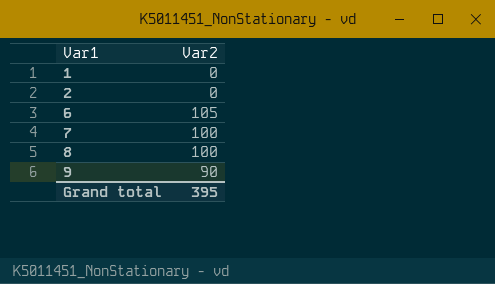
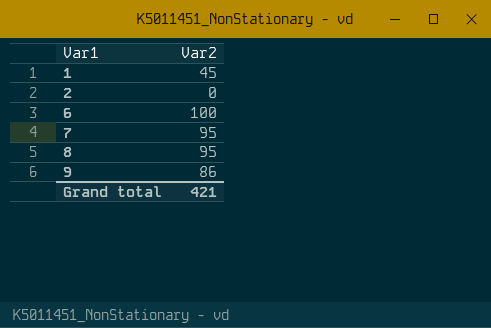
1 | Var2: 0 -> 45
6 | Var2: 105 -> 100
7 | Var2: 100 -> 95
8 | Var2: 100 -> 95
9 | Var2: 90 -> 86
Grand total | Var2: 395 -> 421

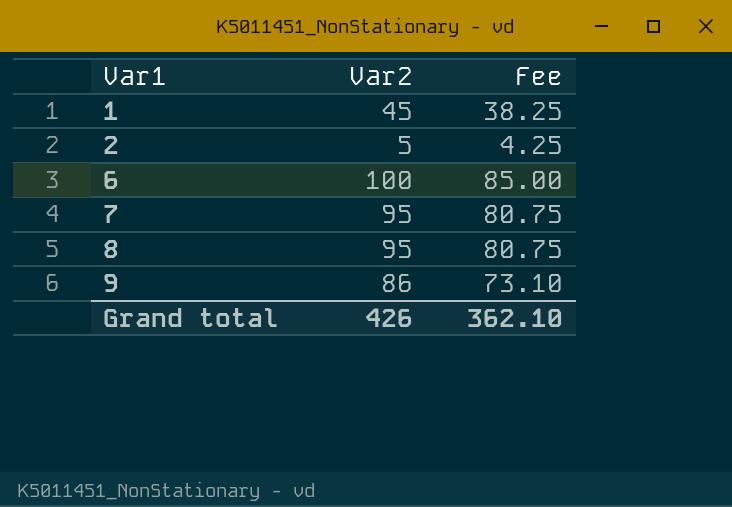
column Fee | formula: none -> [Var2] * 0.85
2 | Var2: 0 -> 5
Grand total | Var2: 421 -> 426

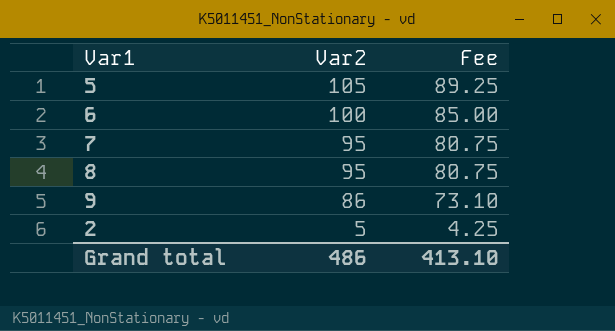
row order: Var1 ascending -> Var2 descending
row 1: 45 | 38.25 -> none
row 5: none -> 105 | 89.25
Grand total | Var2: 426 -> 486
Grand total | Fee: 362.10 -> 413.10

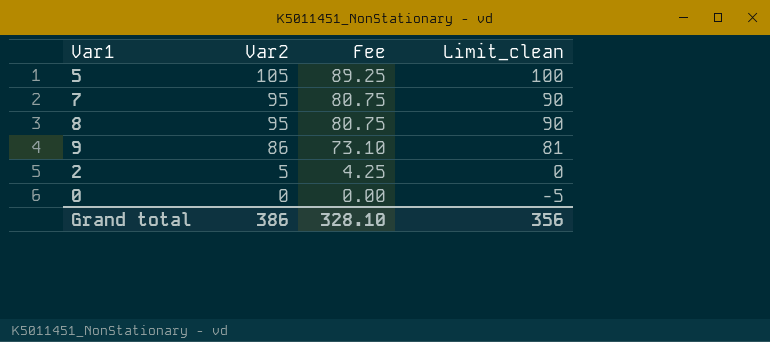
column Limit_clean | formula: none -> [Var2] - 5
row 6: 100 | 85.00 -> none
row 0: none -> 0 | 0.00 | -5
Grand total | Var2: 486 -> 386
Grand total | Fee: 413.10 -> 328.10

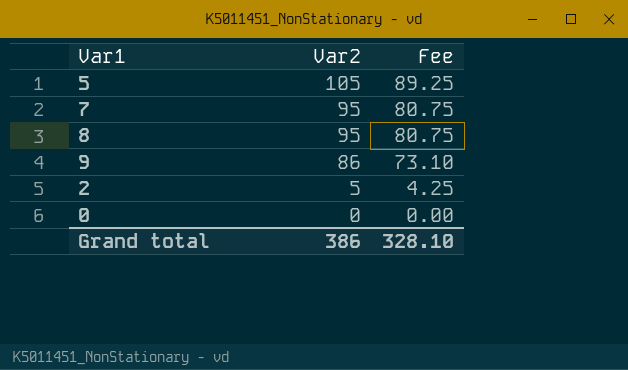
column Limit_clean | formula: [Var2] - 5 -> none

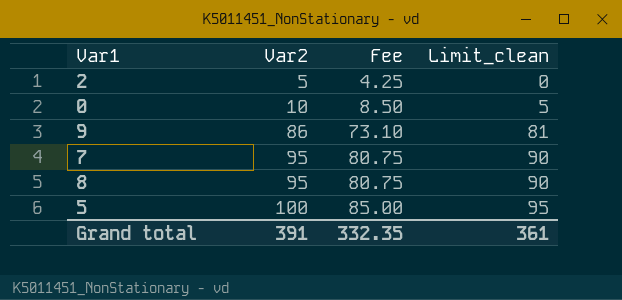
row order: Var2 descending -> Var2 ascending
column Limit_clean | formula: none -> [Var2] - 5
0 | Var2: 0 -> 10
0 | Fee: 0.00 -> 8.50
5 | Var2: 105 -> 100
5 | Fee: 89.25 -> 85.00
Grand total | Var2: 386 -> 391
Grand total | Fee: 328.10 -> 332.35

